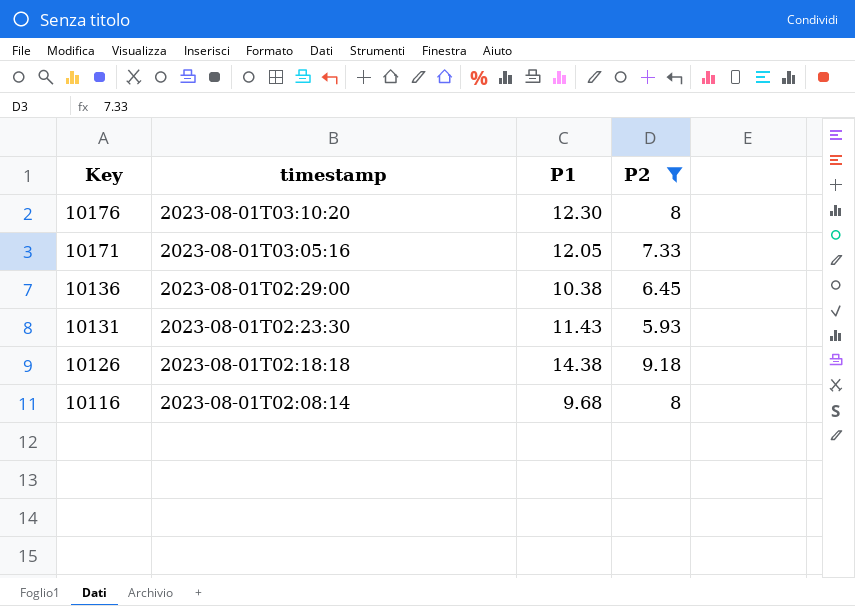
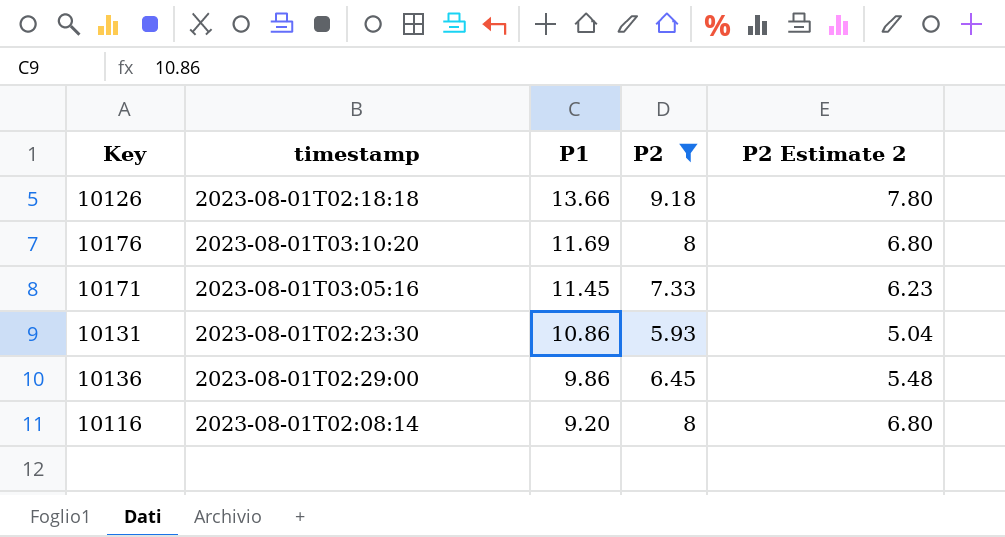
row order: Key descending -> P1 descending
column P2 Estimate 2 | formula: none -> [P2] * 0.85
10126 | P1: 14.38 -> 13.66
10176 | P1: 12.30 -> 11.69
10171 | P1: 12.05 -> 11.45
10131 | P1: 11.43 -> 10.86
10136 | P1: 10.38 -> 9.86
10116 | P1: 9.68 -> 9.20

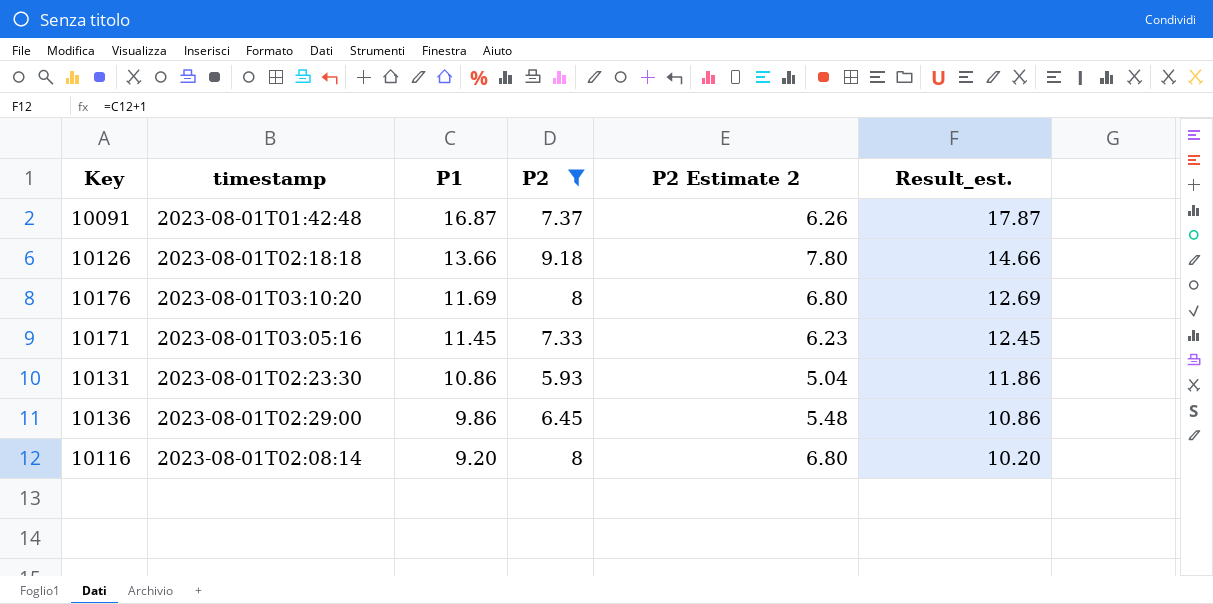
column Result_est. | formula: none -> [P1] + 1
row 10091: none -> 2023-08-01T01:42:48 | 16.87 | 7.37 | 6.26 | 17.87

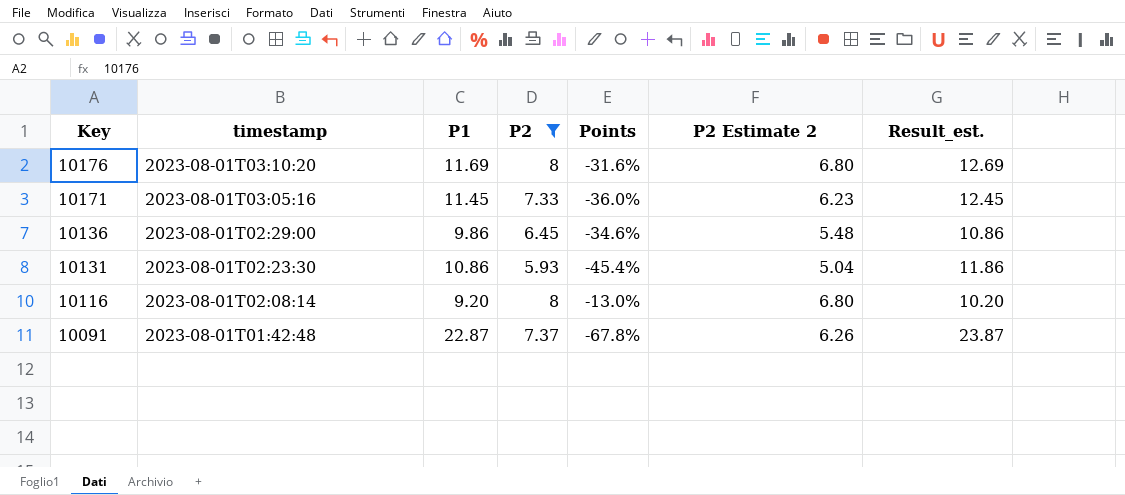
row order: P1 descending -> Key descending
column Points | formula: none -> ([P2] - [P1]) / [P1]
row 10126: 2023-08-01T02:18:18 | 13.66 | 9.18 | 7.80 | 14.66 -> none
10091 | P1: 16.87 -> 22.87
10091 | Result_est.: 17.87 -> 23.87

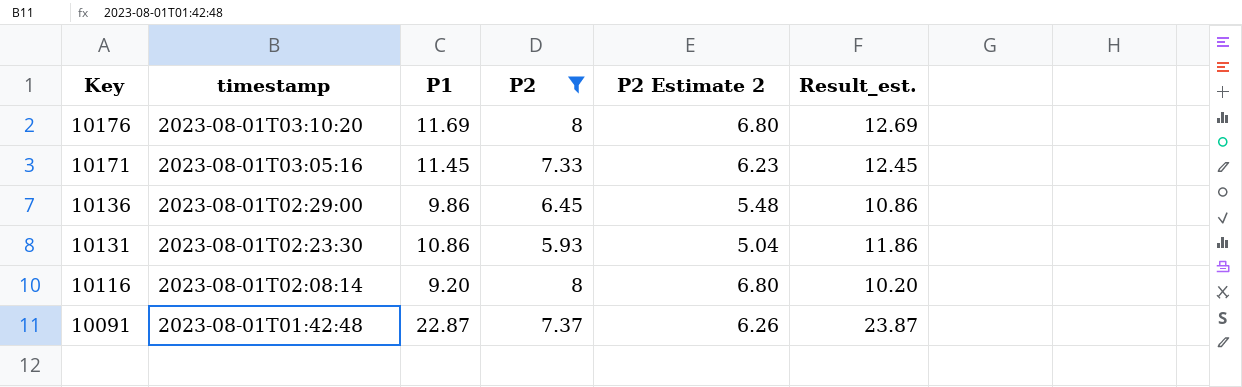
column Points | formula: ([P2] - [P1]) / [P1] -> none

